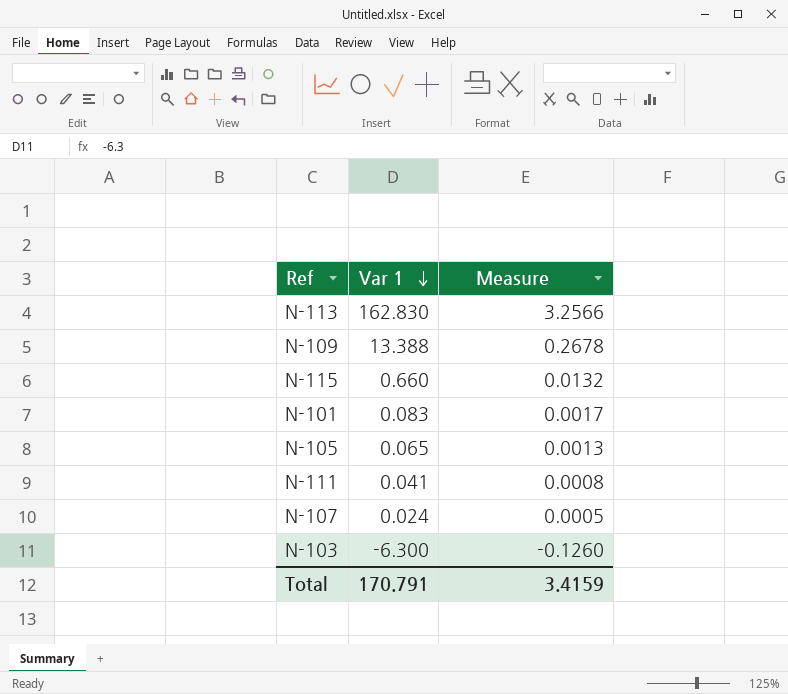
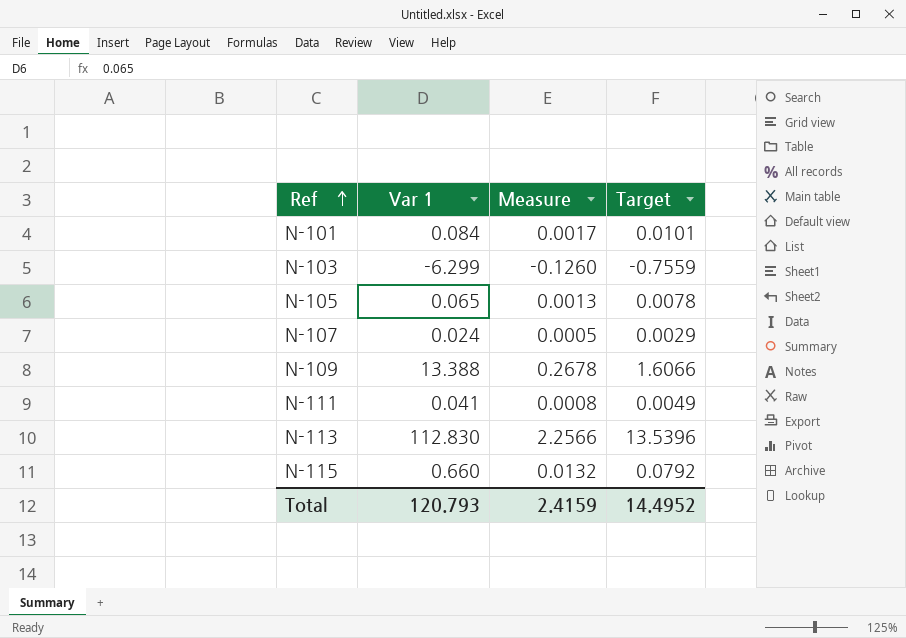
row order: Var 1 descending -> Ref ascending
column Target | formula: none -> [Var 1] * 0.12
N-101 | Var 1: 0.083 -> 0.084
N-103 | Var 1: -6.300 -> -6.299
N-113 | Var 1: 162.830 -> 112.830
N-113 | Measure: 3.2566 -> 2.2566
Total | Var 1: 170.791 -> 120.793
Total | Measure: 3.4159 -> 2.4159

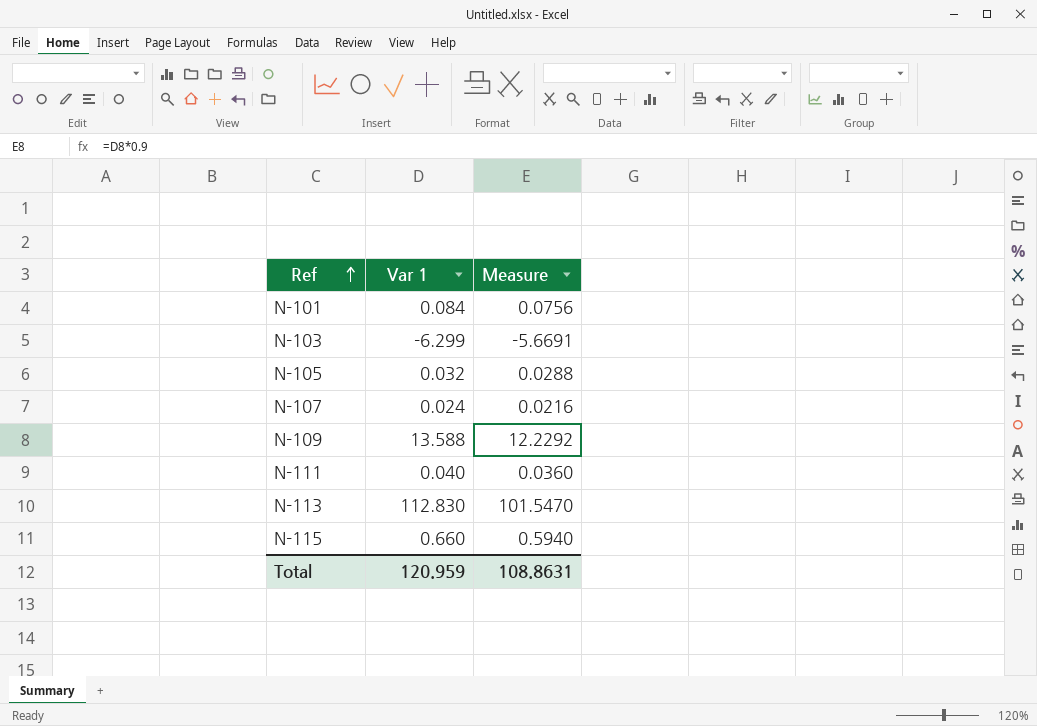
column Target | formula: [Var 1] * 0.12 -> none
column Measure | formula: [Var 1] * 0.02 -> [Var 1] * 0.9
N-105 | Var 1: 0.065 -> 0.032
N-109 | Var 1: 13.388 -> 13.588
N-111 | Var 1: 0.041 -> 0.040
Total | Var 1: 120.793 -> 120.959
Total | Measure: 2.4159 -> 108.8631

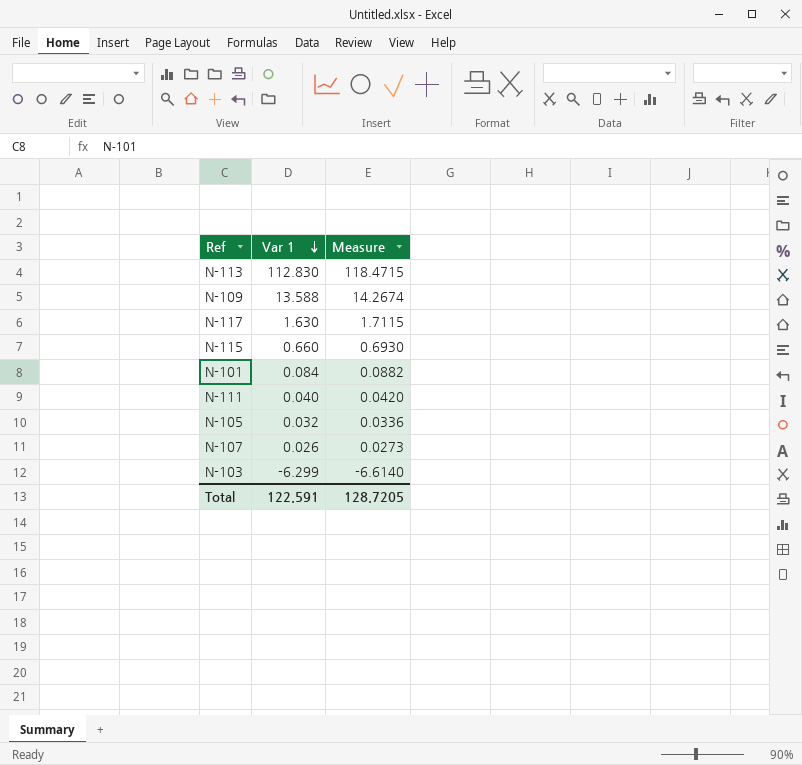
row order: Ref ascending -> Var 1 descending
column Measure | formula: [Var 1] * 0.9 -> [Var 1] * 1.05
row N-117: none -> 1.630 | 1.7115
N-107 | Var 1: 0.024 -> 0.026
Total | Var 1: 120.959 -> 122.591
Total | Measure: 108.8631 -> 128.7205

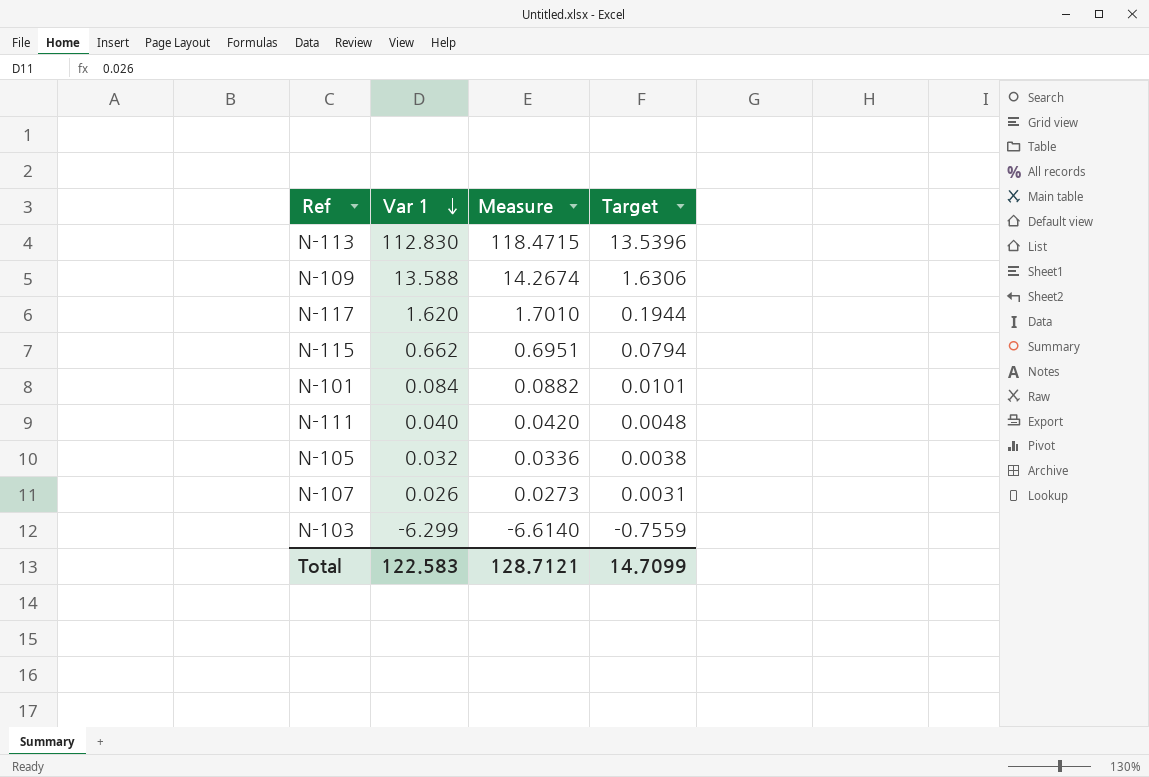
column Target | formula: none -> [Var 1] * 0.12
N-117 | Var 1: 1.630 -> 1.620
N-117 | Measure: 1.7115 -> 1.7010
N-115 | Var 1: 0.660 -> 0.662
N-115 | Measure: 0.6930 -> 0.6951
Total | Var 1: 122.591 -> 122.583
Total | Measure: 128.7205 -> 128.7121

